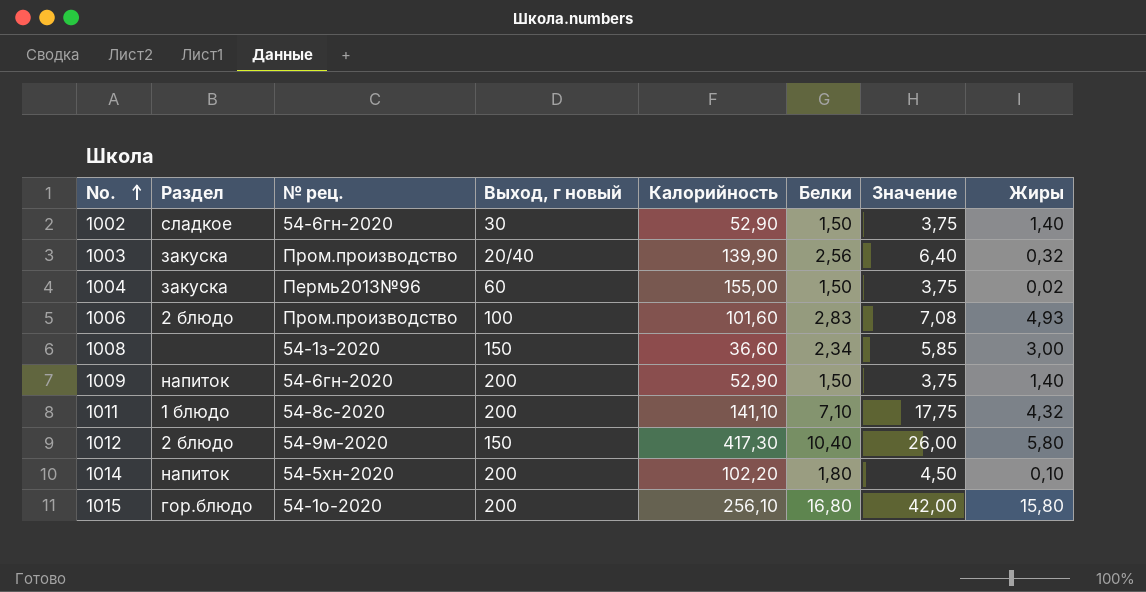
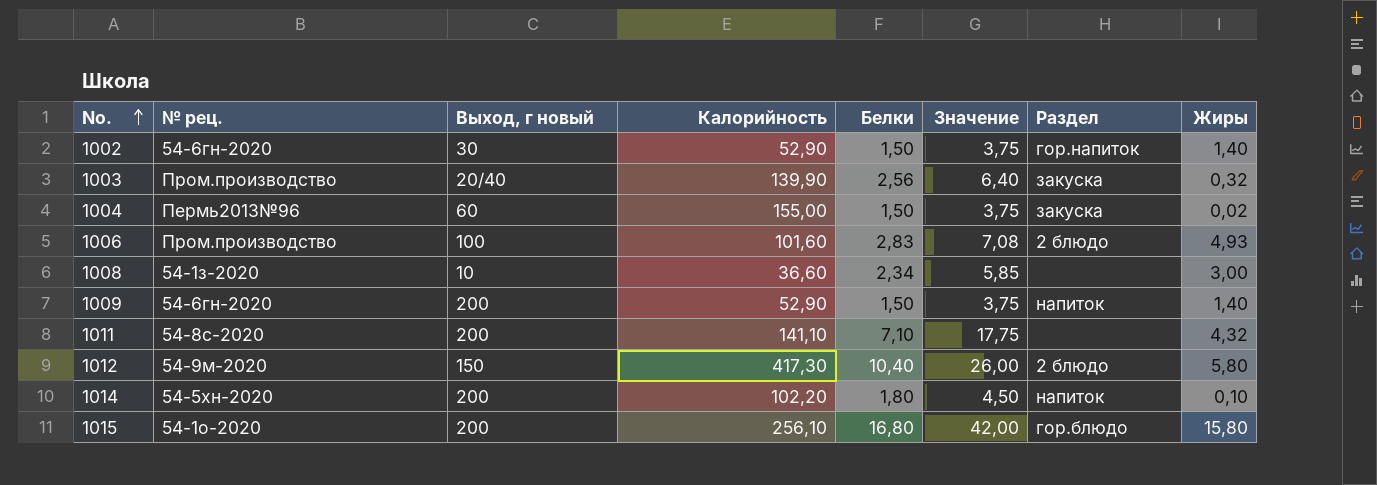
column Раздел | position: 2 -> 7
1002 | Раздел: сладкое -> гор.напиток
1008 | Выход, г новый: 150 -> 10
1011 | Раздел: 1 блюдо -> none

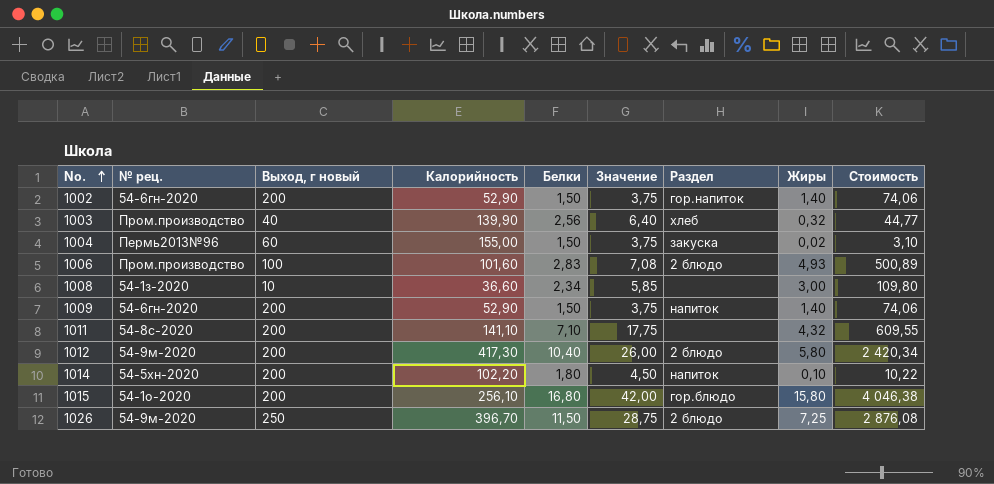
column Стоимость | formula: none -> [Калорийность] * [Жиры]
1002 | Выход, г новый: 30 -> 200
1003 | Выход, г новый: 20/40 -> 40
1003 | Раздел: закуска -> хлеб
1012 | Выход, г новый: 150 -> 200
row 1026: none -> 54-9м-2020 | 250 | 396,70 | 11,50 | 28,75 | 2 блюдо | 7,25 | 2 876,08

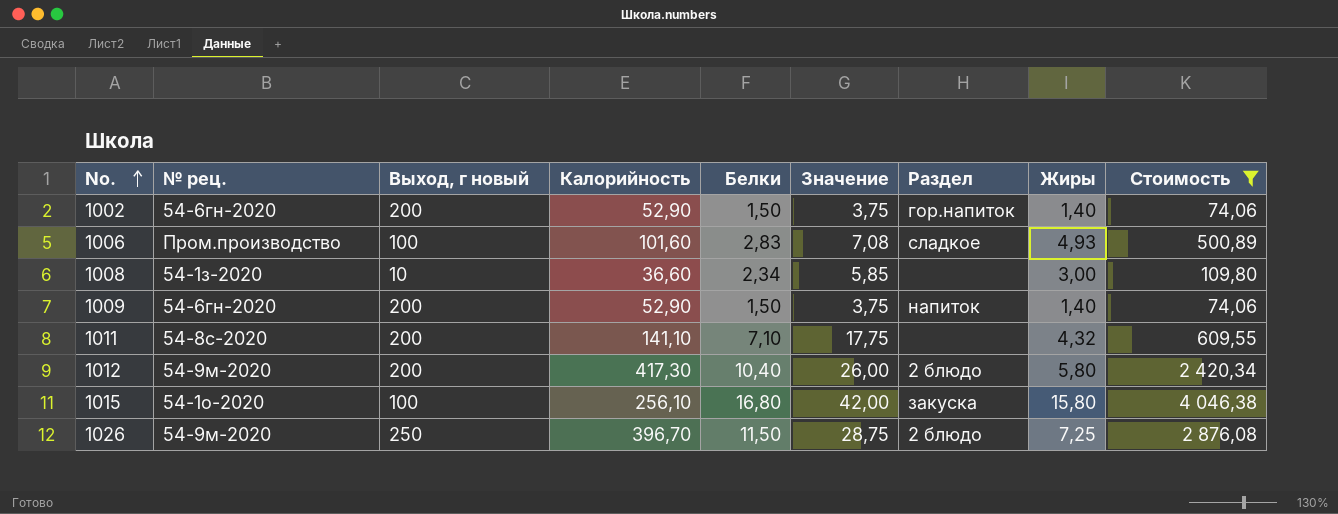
filter: none -> Стоимость >= 74,06
1006 | Раздел: 2 блюдо -> сладкое
1015 | Выход, г новый: 200 -> 100
1015 | Раздел: гор.блюдо -> закуска

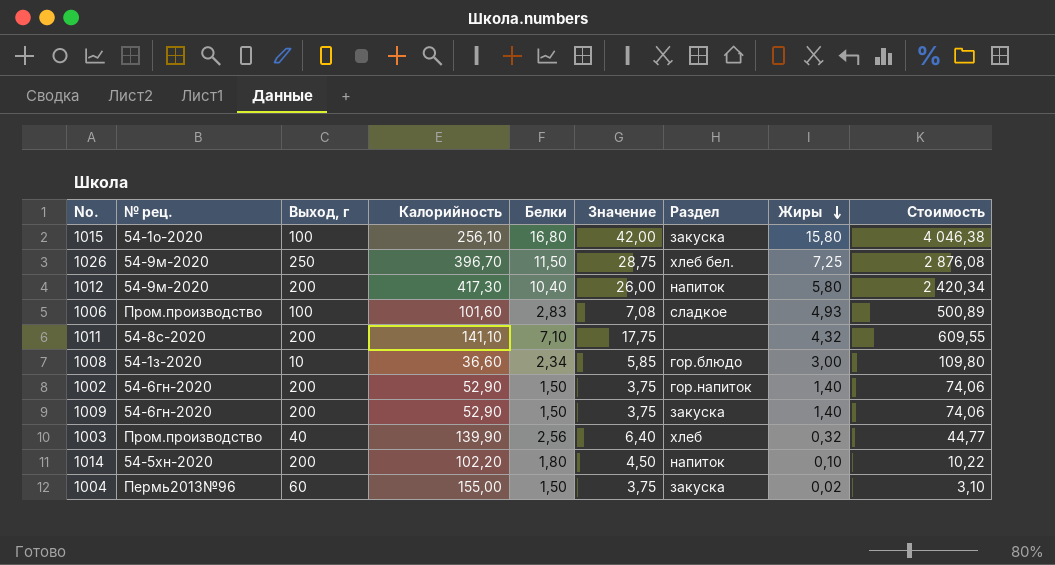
filter: Стоимость >= 74,06 -> none
row order: No. ascending -> Жиры descending
column name: Выход, г новый -> Выход, г
1026 | Раздел: 2 блюдо -> хлеб бел.
1012 | Раздел: 2 блюдо -> напиток
1008 | Раздел: none -> гор.блюдо
1009 | Раздел: напиток -> закуска

